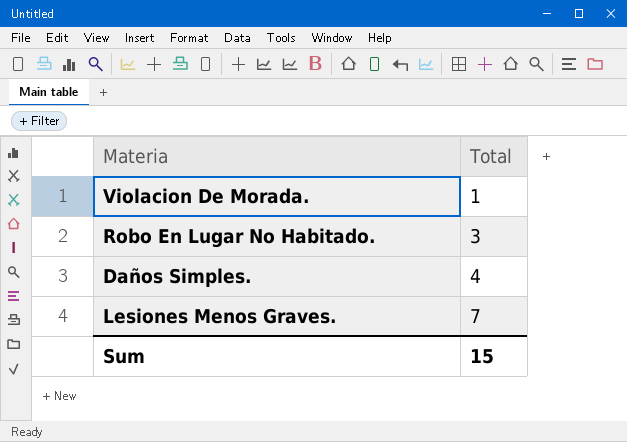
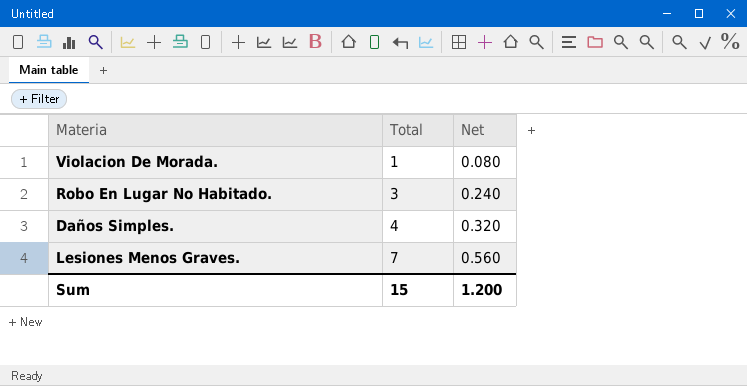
column Net | formula: none -> [Total] * 0.08

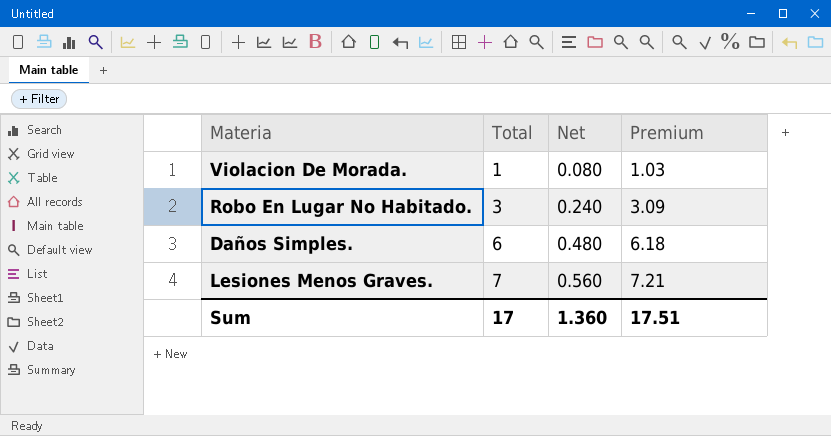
column Premium | formula: none -> [Total] * 1.03
Daños Simples. | Total: 4 -> 6
Daños Simples. | Net: 0.320 -> 0.480
Sum | Total: 15 -> 17
Sum | Net: 1.200 -> 1.360

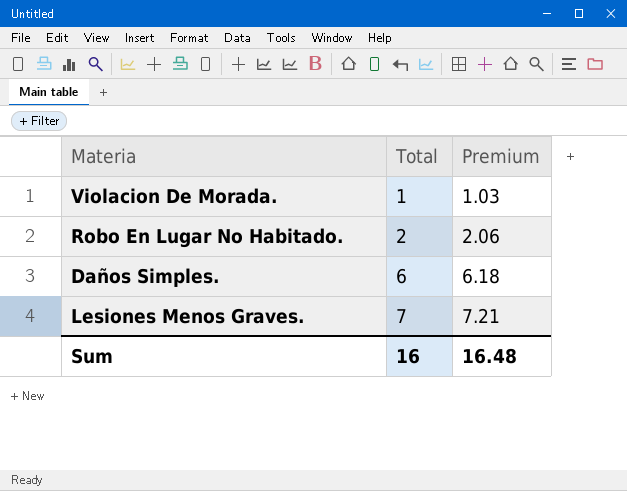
column Net | formula: [Total] * 0.08 -> none
Robo En Lugar No Habitado. | Total: 3 -> 2
Robo En Lugar No Habitado. | Premium: 3.09 -> 2.06
Sum | Total: 17 -> 16
Sum | Premium: 17.51 -> 16.48

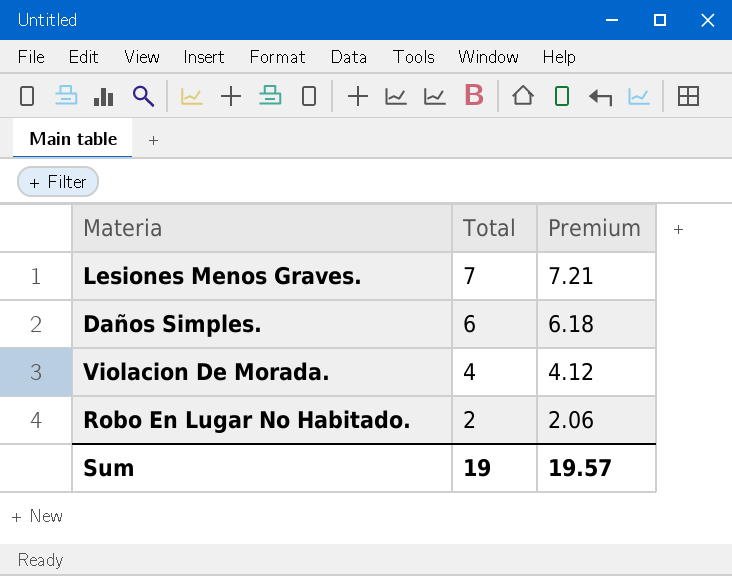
row order: Total ascending -> Total descending
Violacion De Morada. | Total: 1 -> 4
Violacion De Morada. | Premium: 1.03 -> 4.12
Sum | Total: 16 -> 19
Sum | Premium: 16.48 -> 19.57

